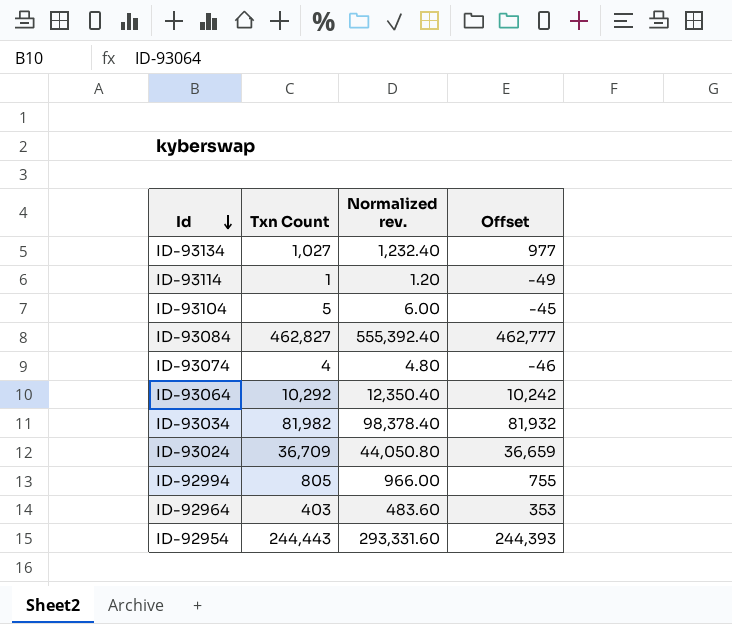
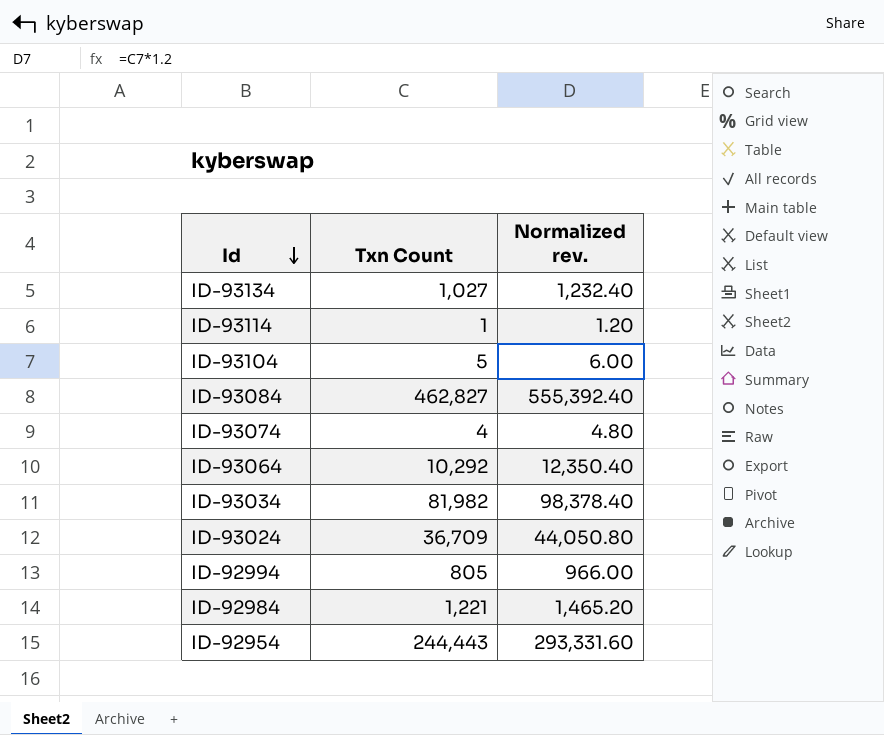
column Offset | formula: [Txn Count] - 50 -> none
row ID-92964: 403 | 483.60 | 353 -> none
row ID-92984: none -> 1,221 | 1,465.20

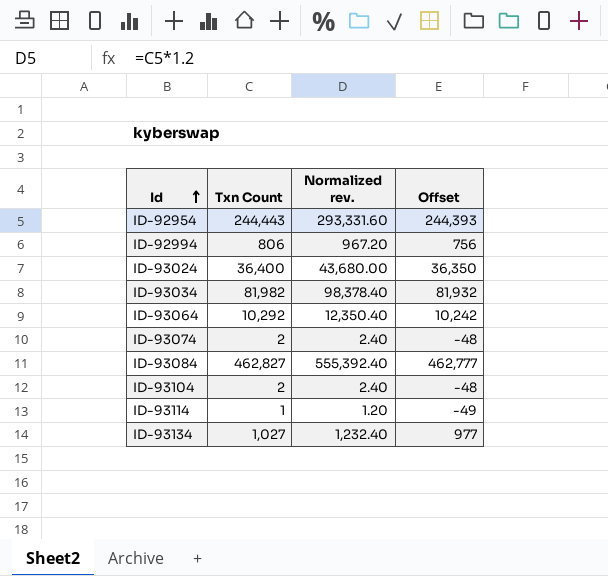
row order: Id descending -> Id ascending
column Offset | formula: none -> [Txn Count] - 50
row ID-92984: 1,221 | 1,465.20 -> none
ID-92994 | Txn Count: 805 -> 806
ID-92994 | Normalized rev.: 966.00 -> 967.20
ID-93024 | Txn Count: 36,709 -> 36,400
ID-93024 | Normalized rev.: 44,050.80 -> 43,680.00
ID-93074 | Txn Count: 4 -> 2
ID-93074 | Normalized rev.: 4.80 -> 2.40
ID-93104 | Txn Count: 5 -> 2
ID-93104 | Normalized rev.: 6.00 -> 2.40

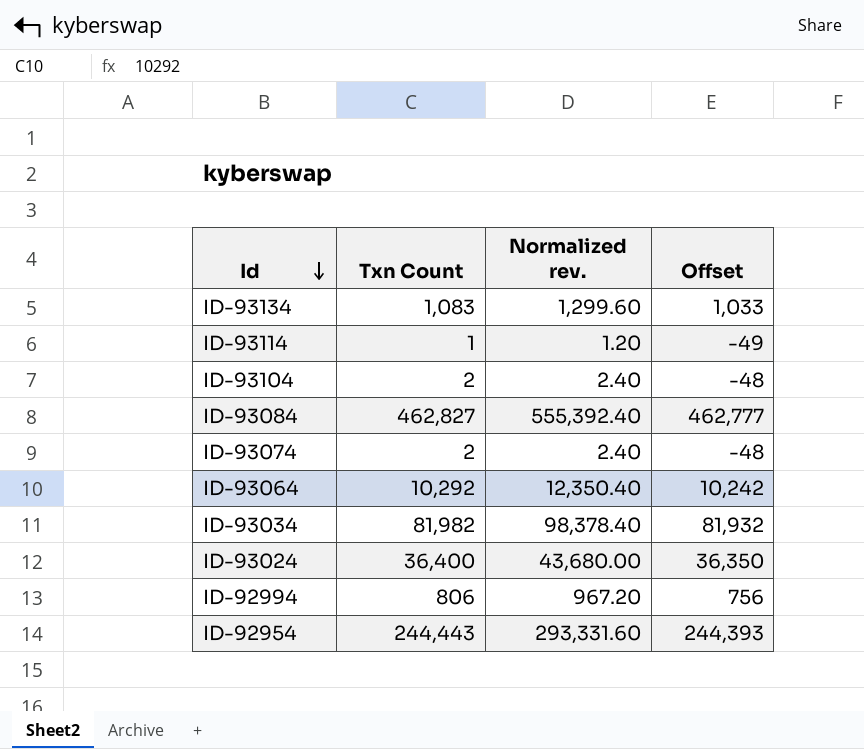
row order: Id ascending -> Id descending
ID-93134 | Txn Count: 1,027 -> 1,083
ID-93134 | Normalized rev.: 1,232.40 -> 1,299.60
ID-93134 | Offset: 977 -> 1,033

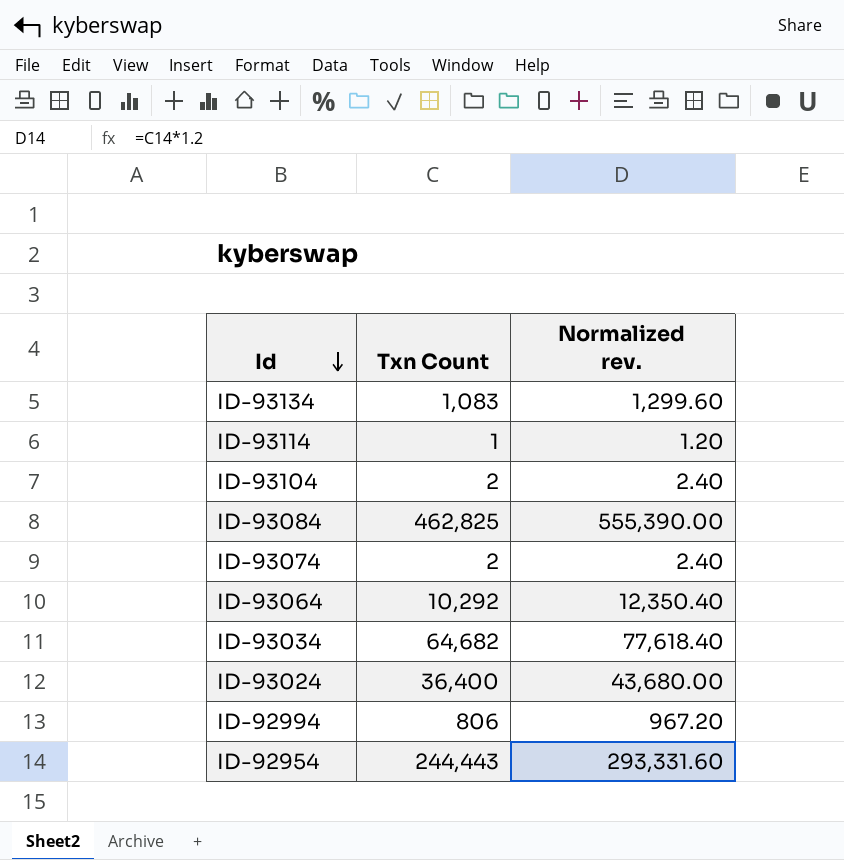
column Offset | formula: [Txn Count] - 50 -> none
ID-93084 | Txn Count: 462,827 -> 462,825
ID-93084 | Normalized rev.: 555,392.40 -> 555,390.00
ID-93034 | Txn Count: 81,982 -> 64,682
ID-93034 | Normalized rev.: 98,378.40 -> 77,618.40

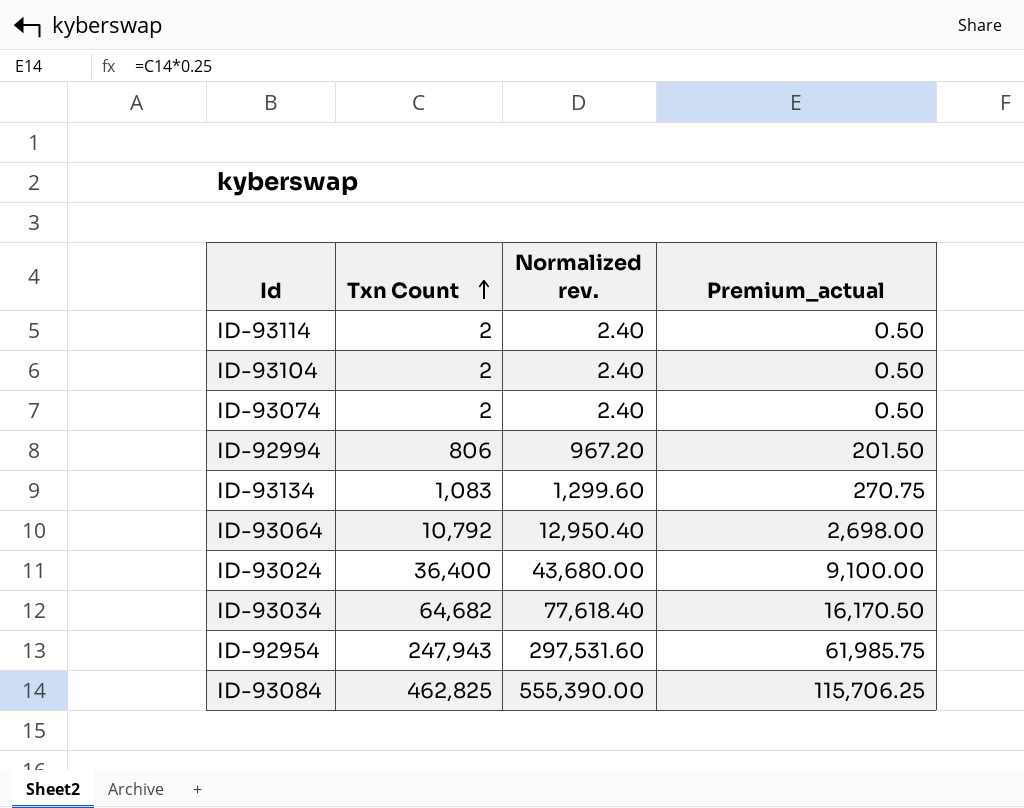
row order: Id descending -> Txn Count ascending
column Premium_actual | formula: none -> [Txn Count] * 0.25
ID-93114 | Txn Count: 1 -> 2
ID-93114 | Normalized rev.: 1.20 -> 2.40
ID-93064 | Txn Count: 10,292 -> 10,792
ID-93064 | Normalized rev.: 12,350.40 -> 12,950.40
ID-92954 | Txn Count: 244,443 -> 247,943
ID-92954 | Normalized rev.: 293,331.60 -> 297,531.60

